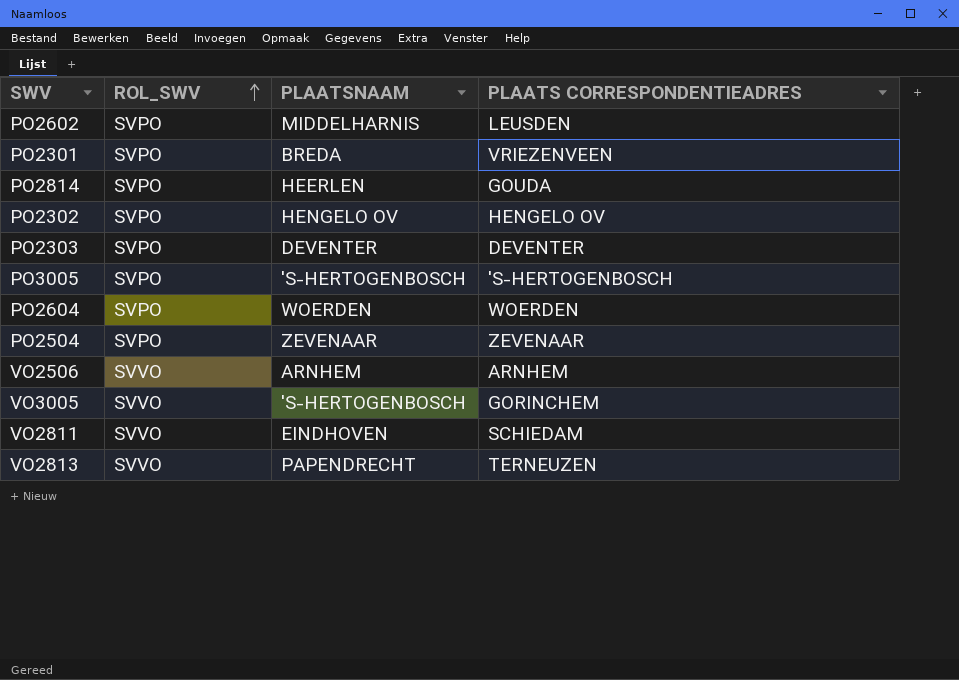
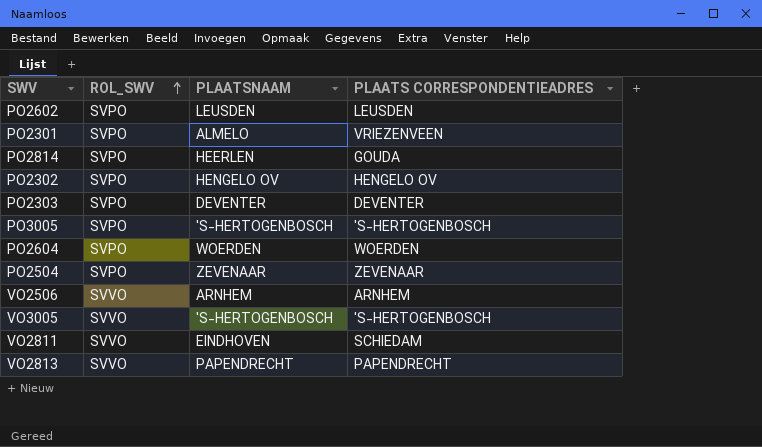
PO2602 | PLAATSNAAM: MIDDELHARNIS -> LEUSDEN
PO2301 | PLAATSNAAM: BREDA -> ALMELO
VO3005 | PLAATS CORRESPONDENTIEADRES: GORINCHEM -> 'S-HERTOGENBOSCH
VO2813 | PLAATS CORRESPONDENTIEADRES: TERNEUZEN -> PAPENDRECHT

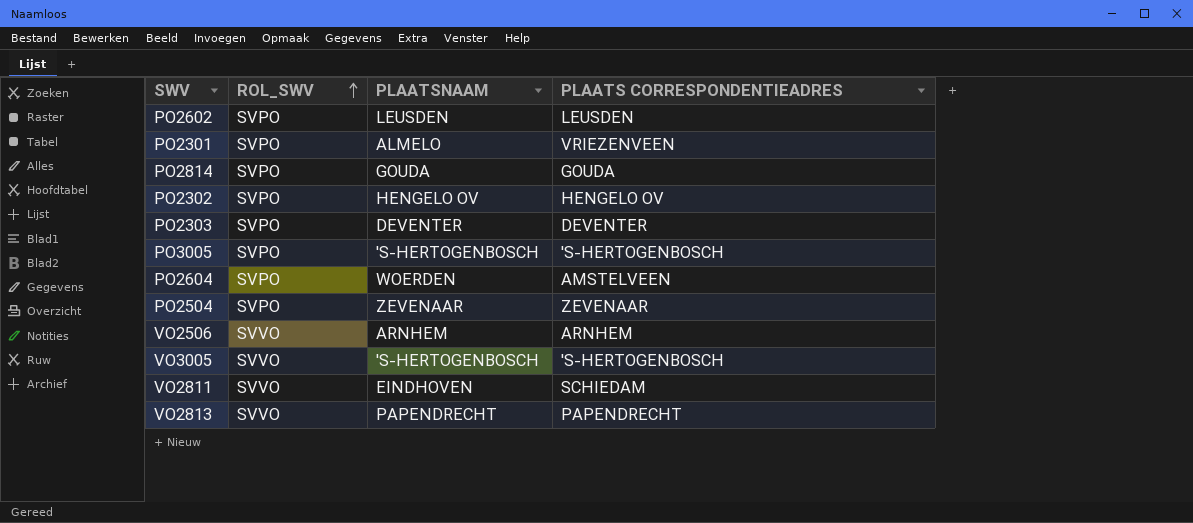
PO2814 | PLAATSNAAM: HEERLEN -> GOUDA
PO2604 | PLAATS CORRESPONDENTIEADRES: WOERDEN -> AMSTELVEEN

